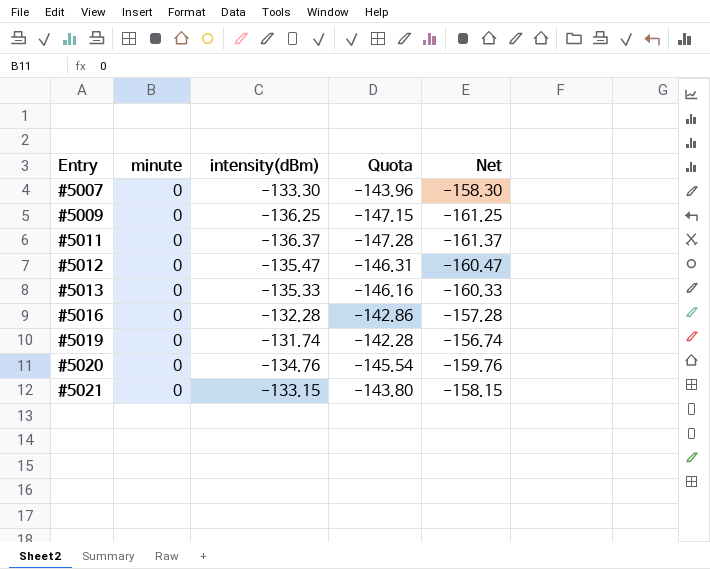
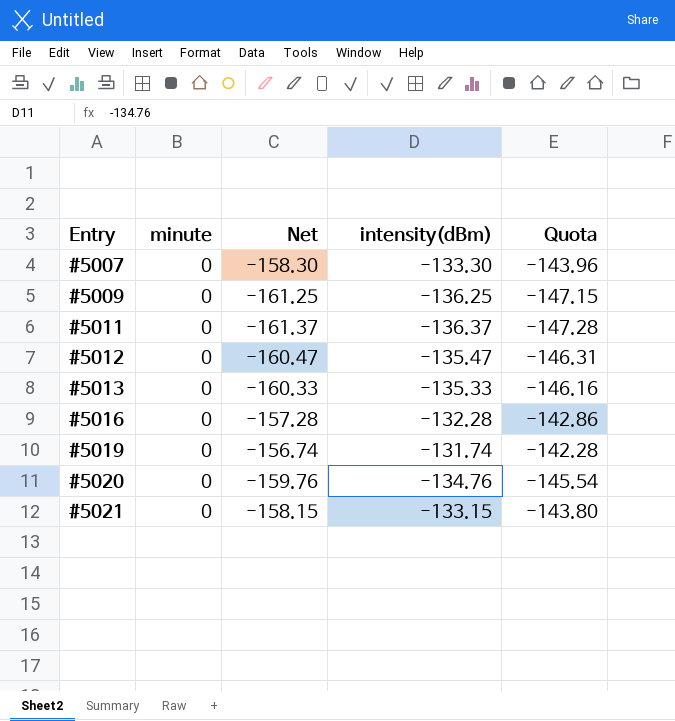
column Net | position: 5 -> 3

